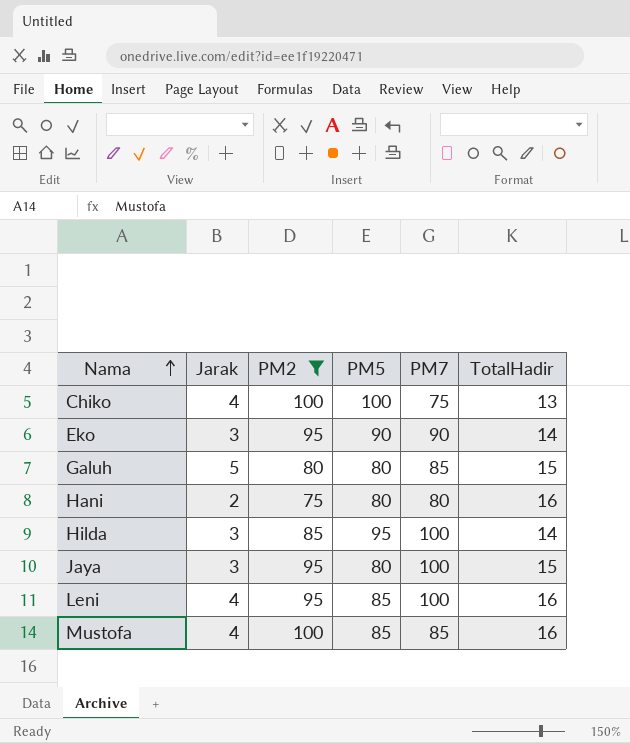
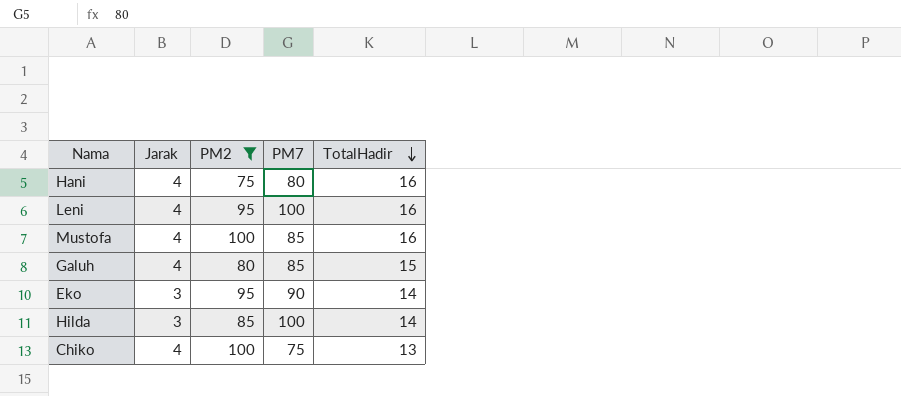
row order: Nama ascending -> TotalHadir descending
column PM5 | position: 4 -> none
row Jaya: 3 | 95 | 80 | 100 | 15 -> none
Hani | Jarak: 2 -> 4
Galuh | Jarak: 5 -> 4

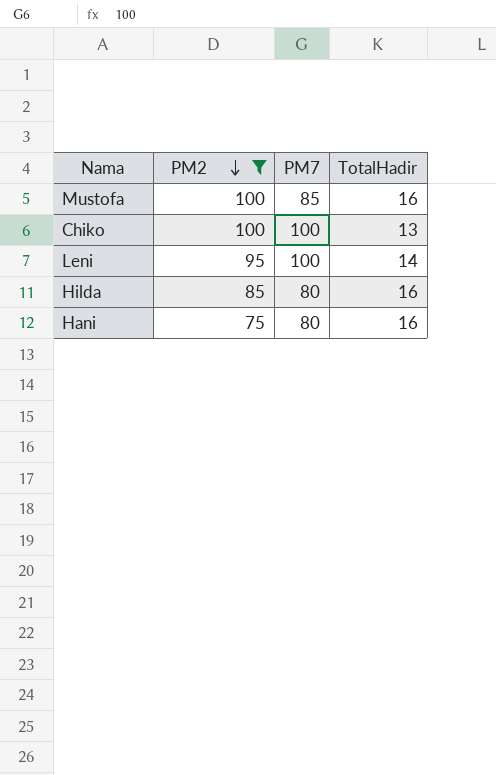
row order: TotalHadir descending -> PM2 descending
column Jarak | position: 2 -> none
row Galuh: 4 | 80 | 85 | 15 -> none
row Eko: 3 | 95 | 90 | 14 -> none
Chiko | PM7: 75 -> 100
Leni | TotalHadir: 16 -> 14
Hilda | PM7: 100 -> 80
Hilda | TotalHadir: 14 -> 16

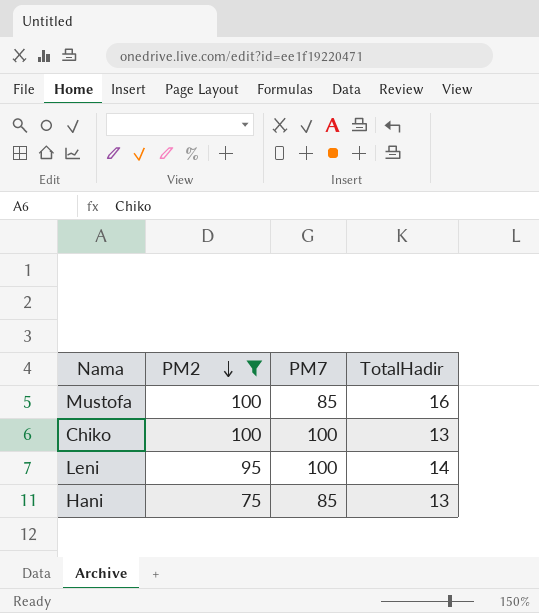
row Hilda: 85 | 80 | 16 -> none
Hani | PM7: 80 -> 85
Hani | TotalHadir: 16 -> 13

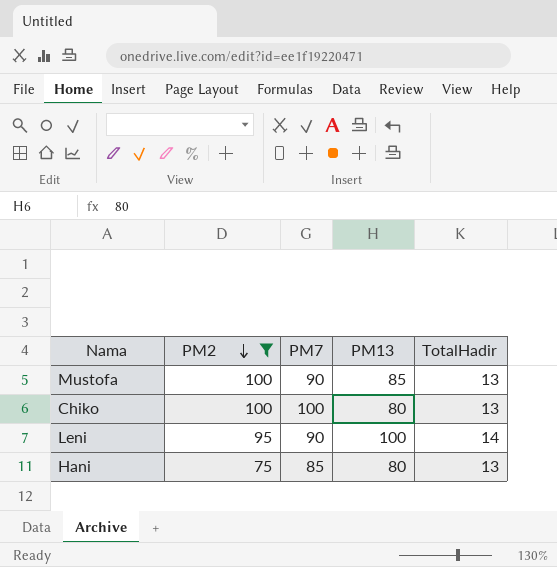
column PM13 | position: none -> 4
Mustofa | PM7: 85 -> 90
Mustofa | TotalHadir: 16 -> 13
Leni | PM7: 100 -> 90

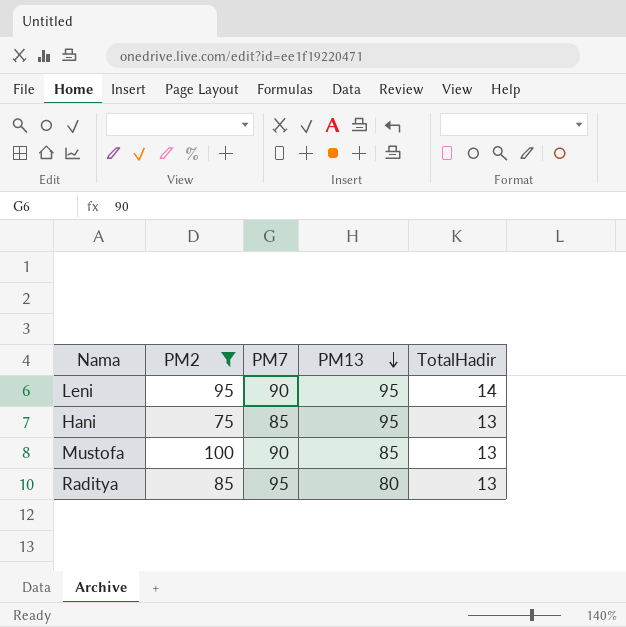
row order: PM2 descending -> PM13 descending
row Chiko: 100 | 100 | 80 | 13 -> none
Leni | PM13: 100 -> 95
Hani | PM13: 80 -> 95
row Raditya: none -> 85 | 95 | 80 | 13

